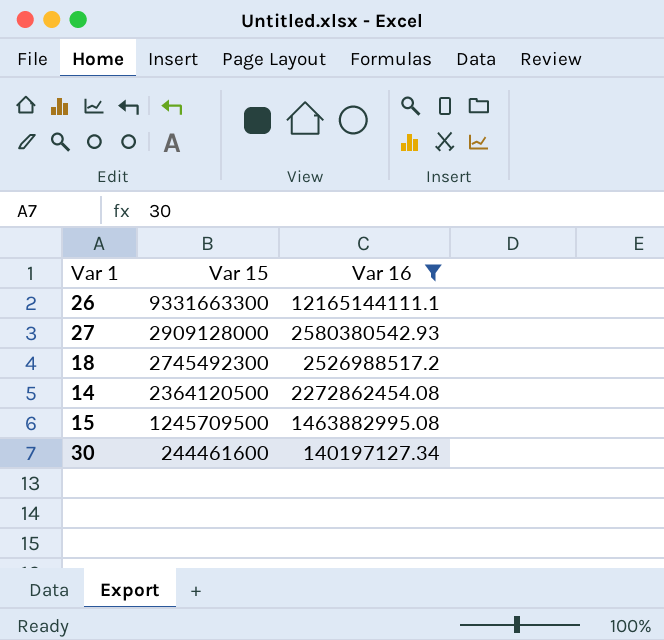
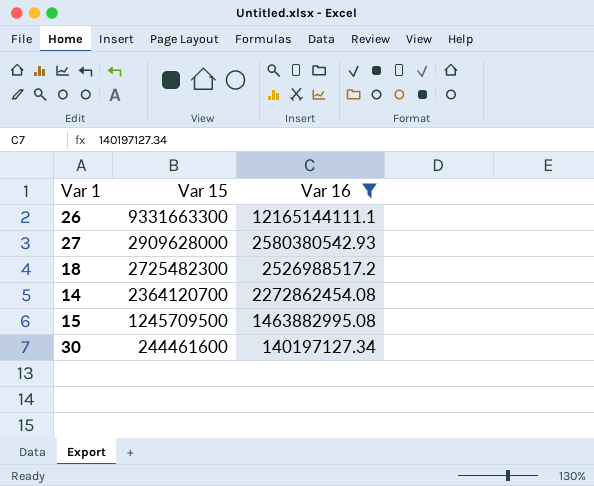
27 | Var 15: 2909128000 -> 2909628000
18 | Var 15: 2745492300 -> 2725482300
14 | Var 15: 2364120500 -> 2364120700

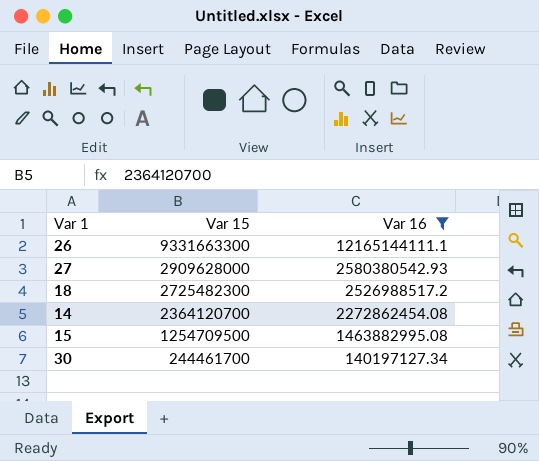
15 | Var 15: 1245709500 -> 1254709500
30 | Var 15: 244461600 -> 244461700

